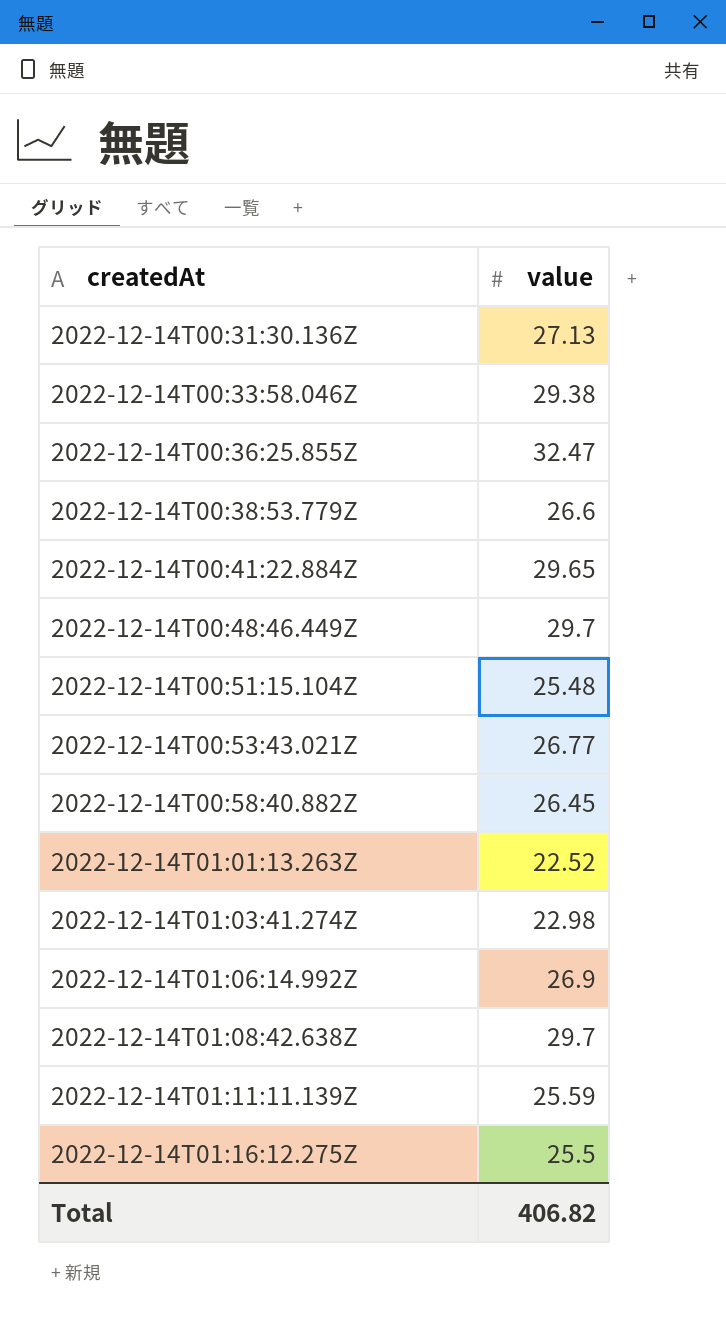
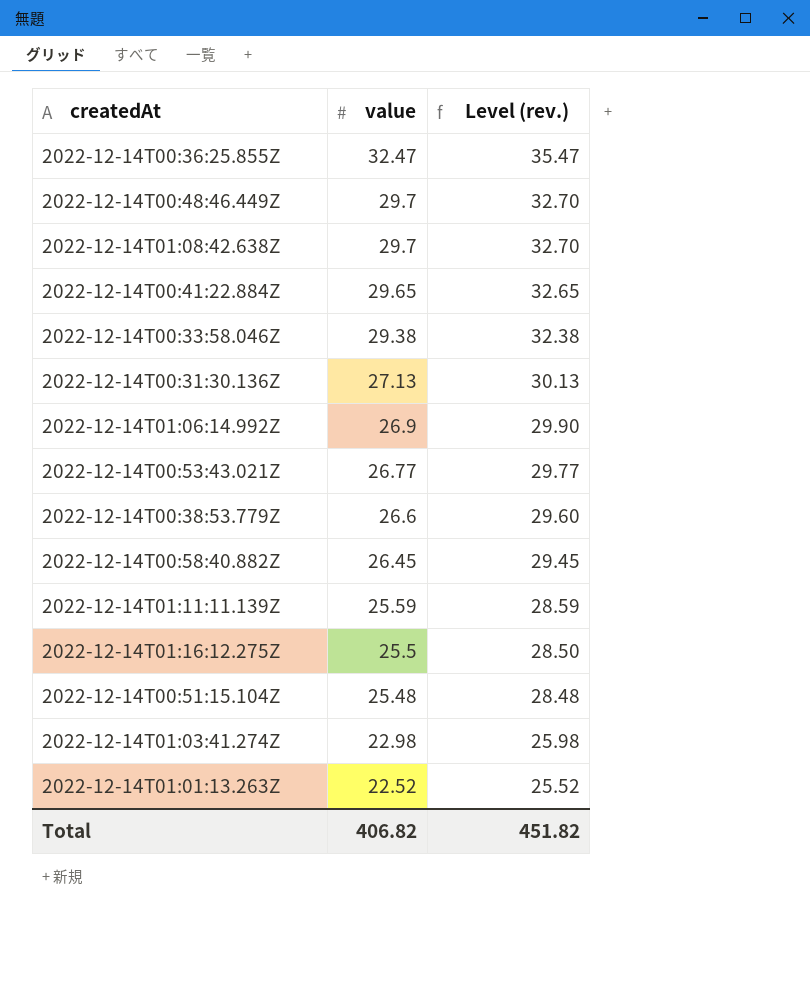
row order: createdAt ascending -> value descending
column Level (rev.) | formula: none -> [value] + 3

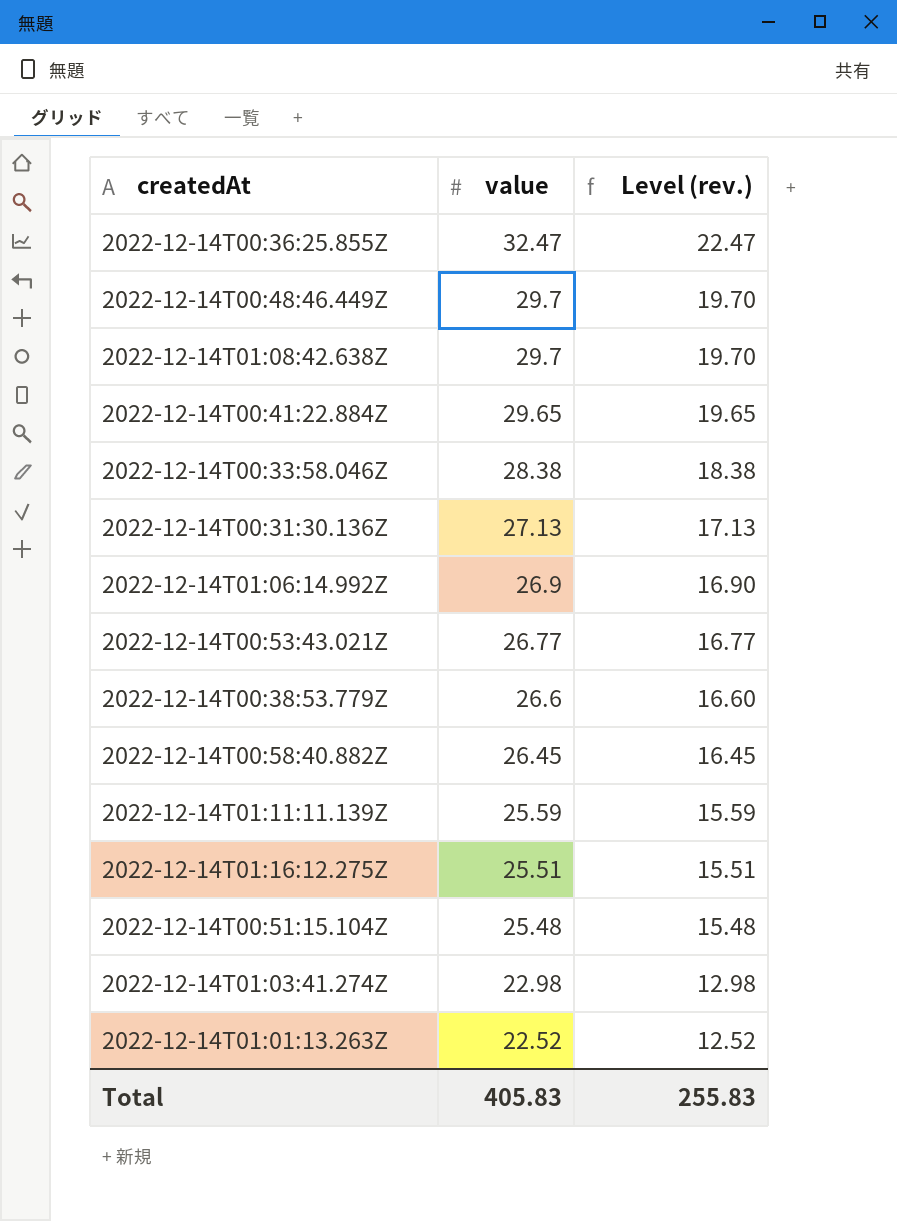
column Level (rev.) | formula: [value] + 3 -> [value] - 10
2022-12-14T00:33:58.046Z | value: 29.38 -> 28.38
2022-12-14T01:16:12.275Z | value: 25.5 -> 25.51
Total | value: 406.82 -> 405.83
Total | Level (rev.): 451.82 -> 255.83

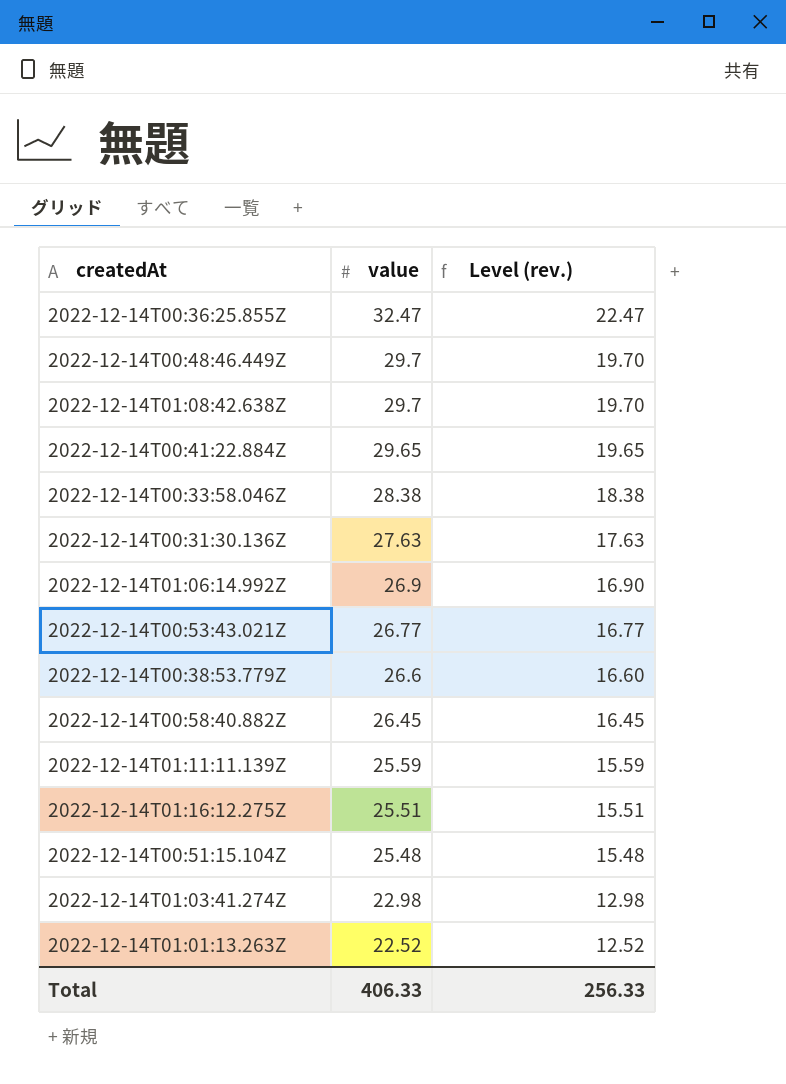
2022-12-14T00:31:30.136Z | value: 27.13 -> 27.63
2022-12-14T00:31:30.136Z | Level (rev.): 17.13 -> 17.63
Total | value: 405.83 -> 406.33
Total | Level (rev.): 255.83 -> 256.33

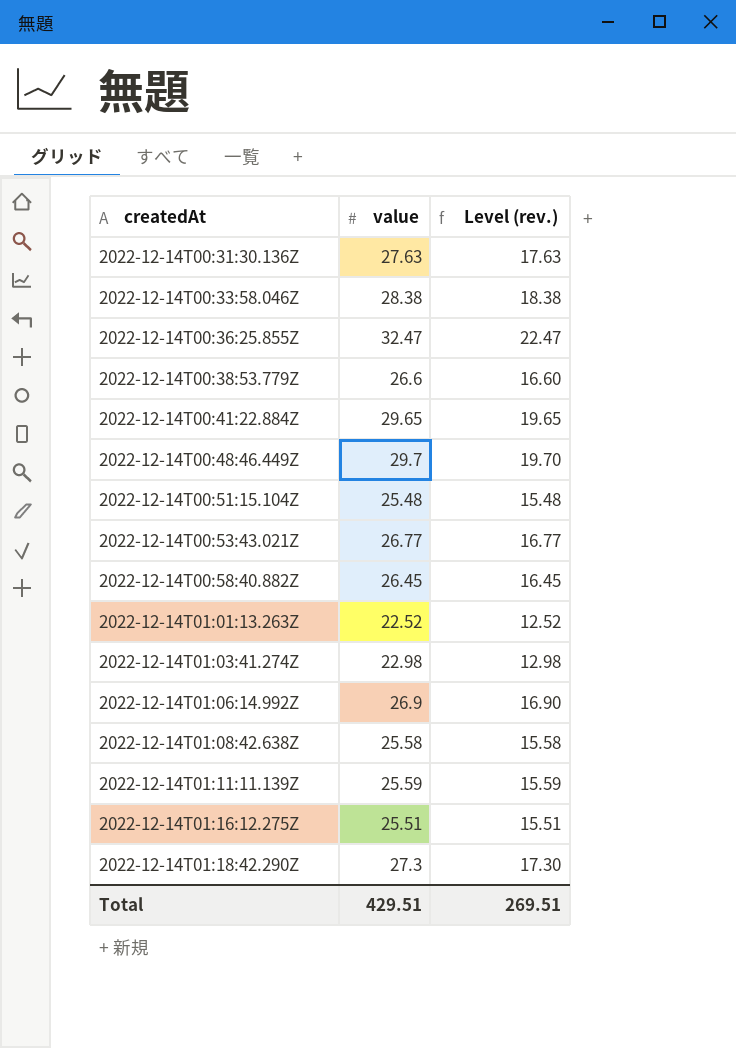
row order: value descending -> createdAt ascending
2022-12-14T01:08:42.638Z | value: 29.7 -> 25.58
2022-12-14T01:08:42.638Z | Level (rev.): 19.70 -> 15.58
row 2022-12-14T01:18:42.290Z: none -> 27.3 | 17.30
Total | value: 406.33 -> 429.51
Total | Level (rev.): 256.33 -> 269.51

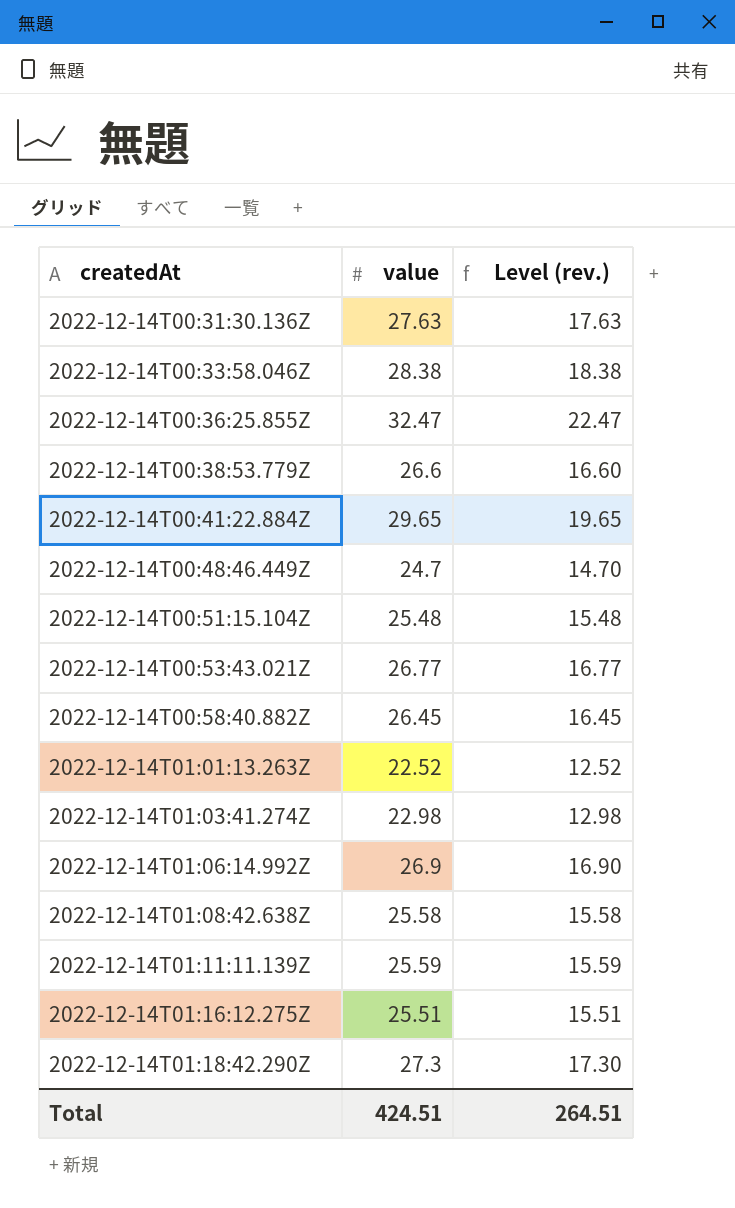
2022-12-14T00:48:46.449Z | value: 29.7 -> 24.7
2022-12-14T00:48:46.449Z | Level (rev.): 19.70 -> 14.70
Total | value: 429.51 -> 424.51
Total | Level (rev.): 269.51 -> 264.51

